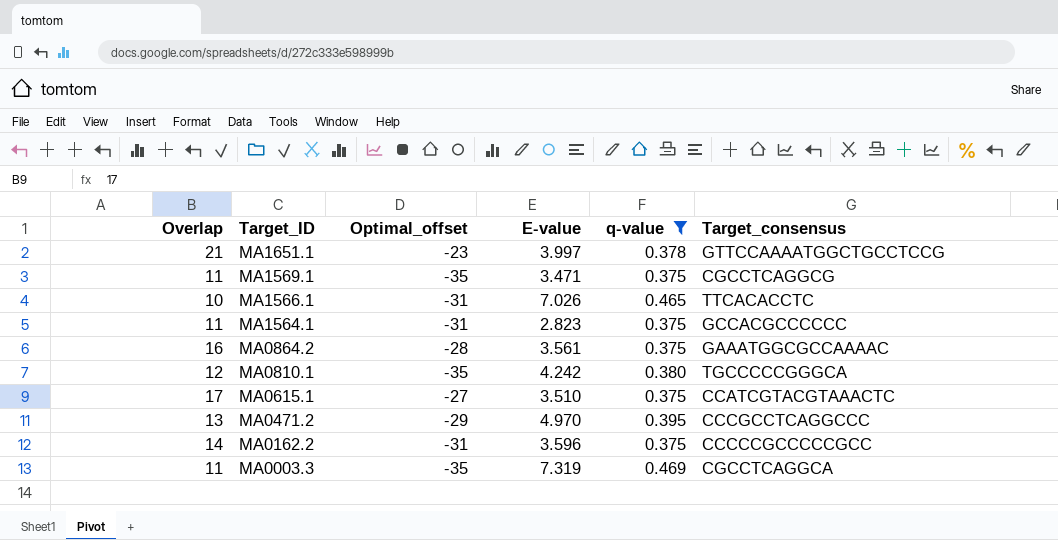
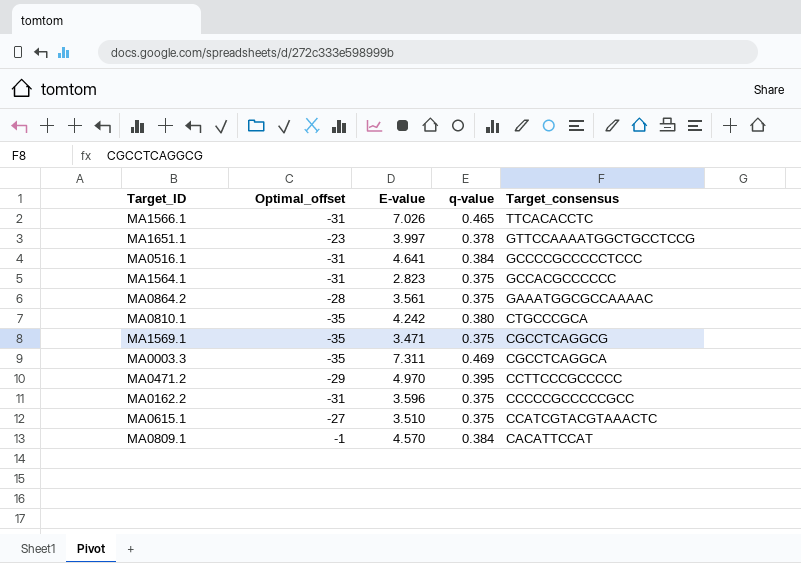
filter: q-value != 0.384 -> none
row order: Target_ID descending -> Target_consensus descending
column Overlap | position: 1 -> none
MA0810.1 | Target_consensus: TGCCCCCGGGCA -> CTGCCCGCA
MA0003.3 | E-value: 7.319 -> 7.311
MA0471.2 | Target_consensus: CCCGCCTCAGGCCC -> CCTTCCCGCCCCC

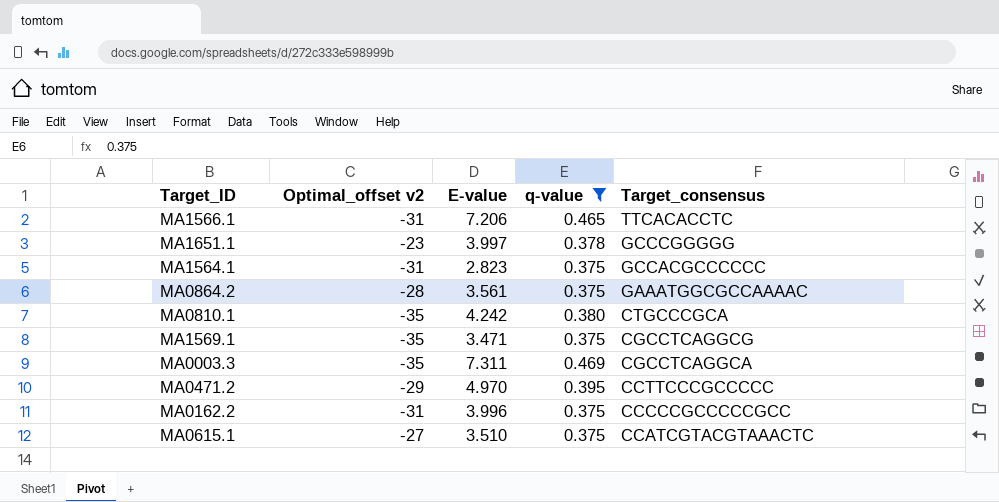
filter: none -> q-value != 0.384
column name: Optimal_offset -> Optimal_offset v2
MA1566.1 | E-value: 7.026 -> 7.206
MA1651.1 | Target_consensus: GTTCCAAAATGGCTGCCTCCG -> GCCCGGGGG
MA0162.2 | E-value: 3.596 -> 3.996

